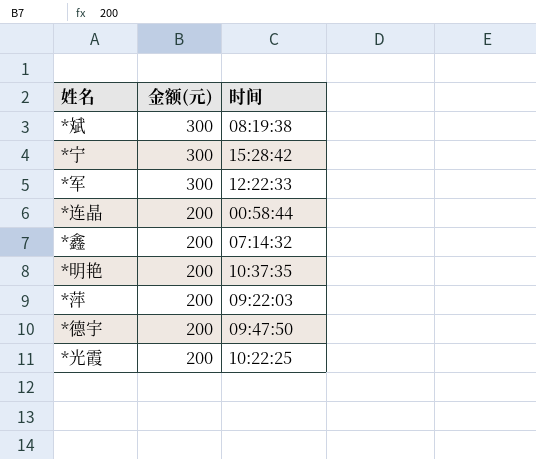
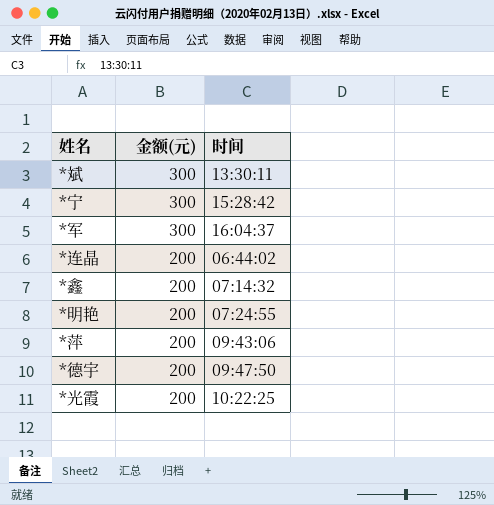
*斌 | 时间: 08:19:38 -> 13:30:11
*军 | 时间: 12:22:33 -> 16:04:37
*连晶 | 时间: 00:58:44 -> 06:44:02
*明艳 | 时间: 10:37:35 -> 07:24:55
*萍 | 时间: 09:22:03 -> 09:43:06

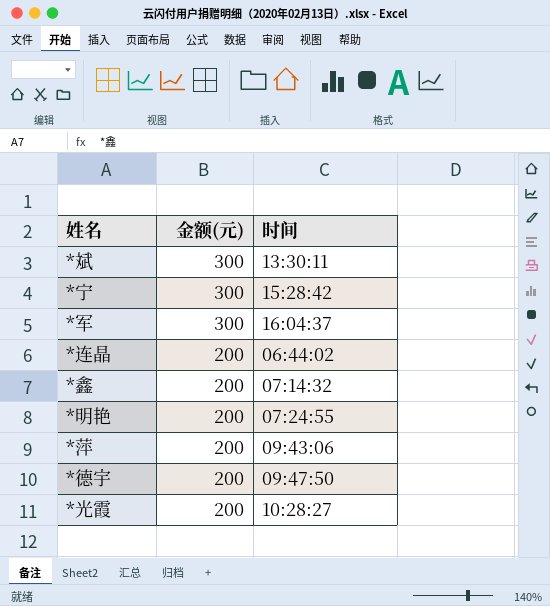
*光霞 | 时间: 10:22:25 -> 10:28:27

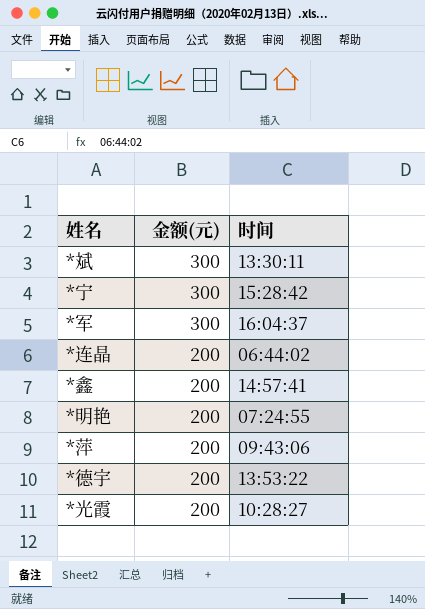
*鑫 | 时间: 07:14:32 -> 14:57:41
*德宇 | 时间: 09:47:50 -> 13:53:22

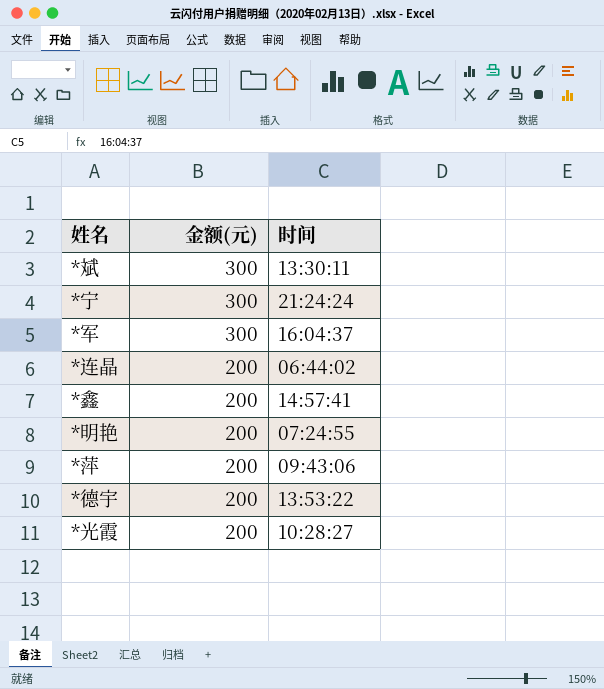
*宁 | 时间: 15:28:42 -> 21:24:24

